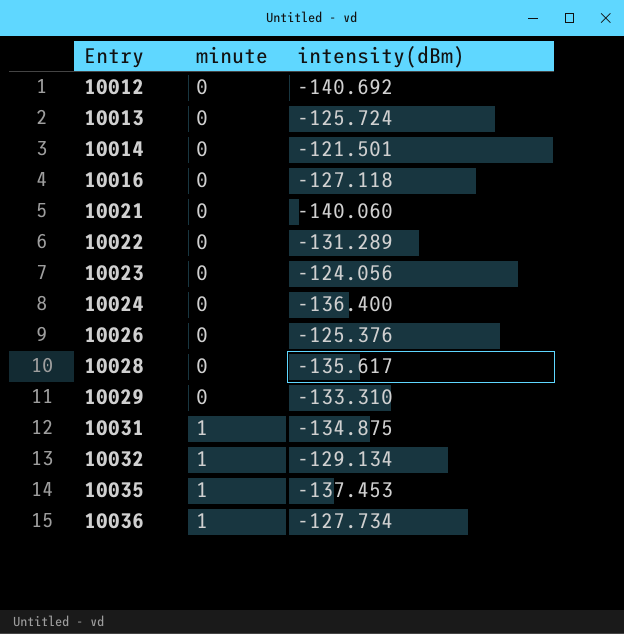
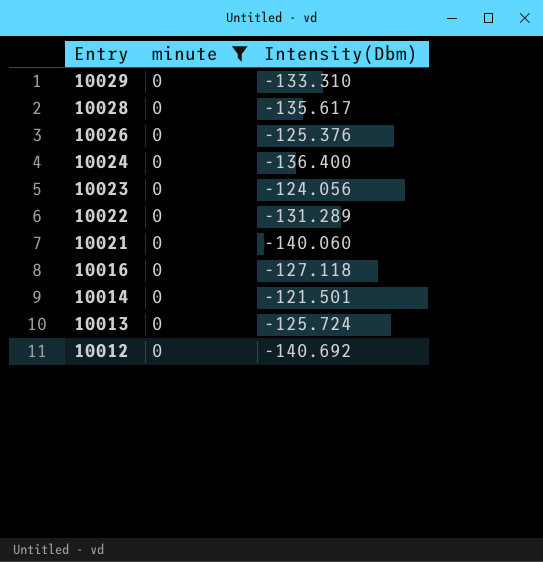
filter: none -> minute = 0
row order: Entry ascending -> Entry descending
column name: intensity(dBm) -> Intensity(Dbm)

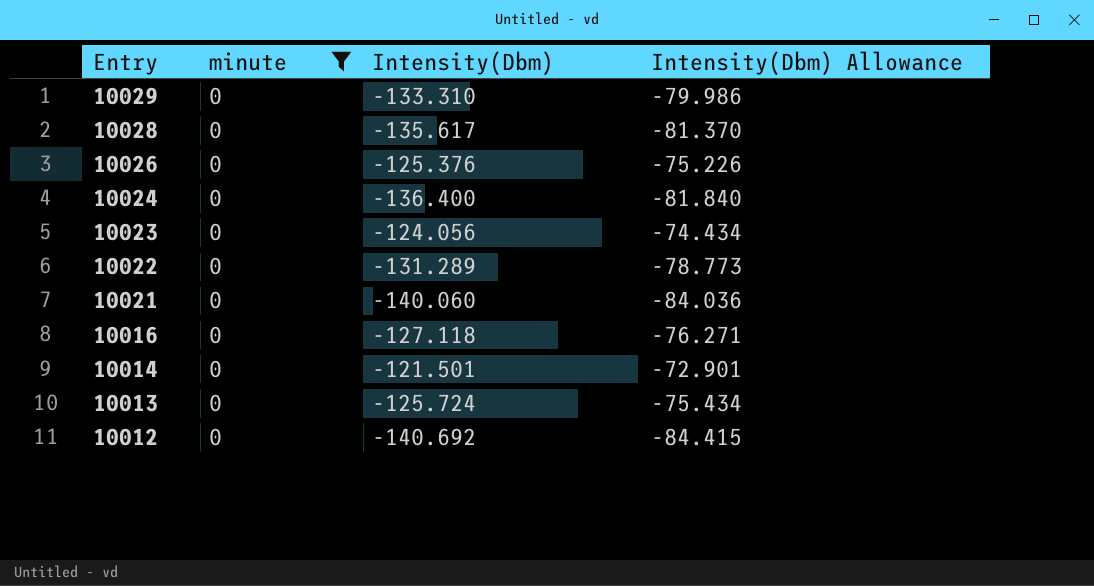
column Intensity(Dbm) Allowance | formula: none -> [Intensity(Dbm)] * 0.6

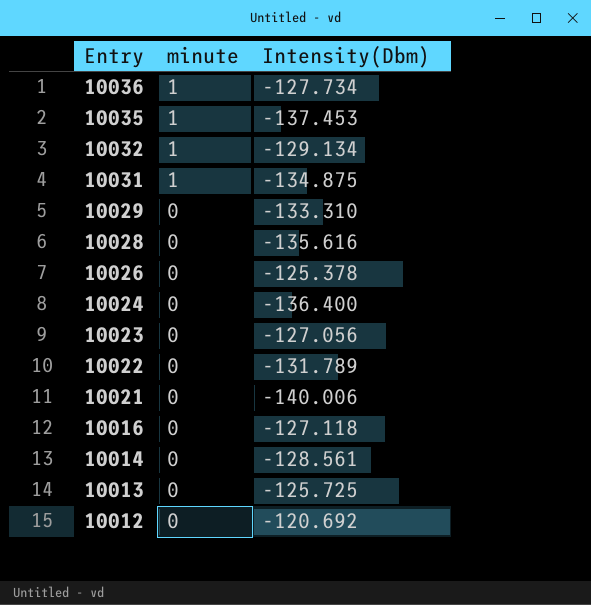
filter: minute = 0 -> none
column Intensity(Dbm) Allowance | formula: [Intensity(Dbm)] * 0.6 -> none
10028 | Intensity(Dbm): -135.617 -> -135.616
10026 | Intensity(Dbm): -125.376 -> -125.378
10023 | Intensity(Dbm): -124.056 -> -127.056
10022 | Intensity(Dbm): -131.289 -> -131.789
10021 | Intensity(Dbm): -140.060 -> -140.006
10014 | Intensity(Dbm): -121.501 -> -128.561
10013 | Intensity(Dbm): -125.724 -> -125.725
10012 | Intensity(Dbm): -140.692 -> -120.692

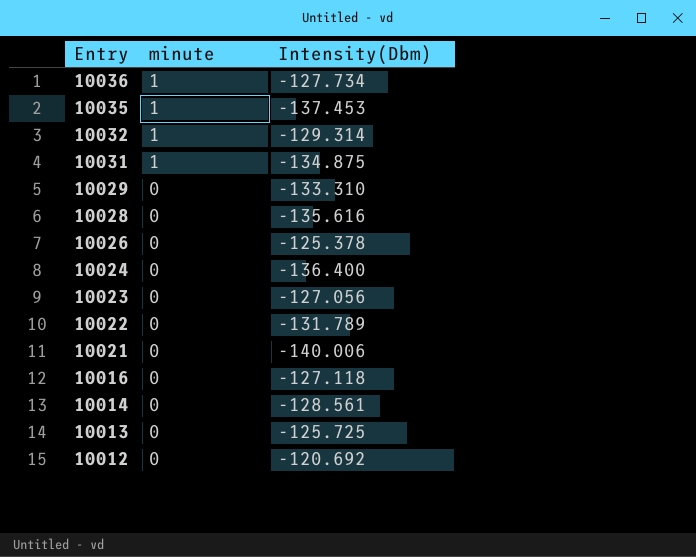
10032 | Intensity(Dbm): -129.134 -> -129.314

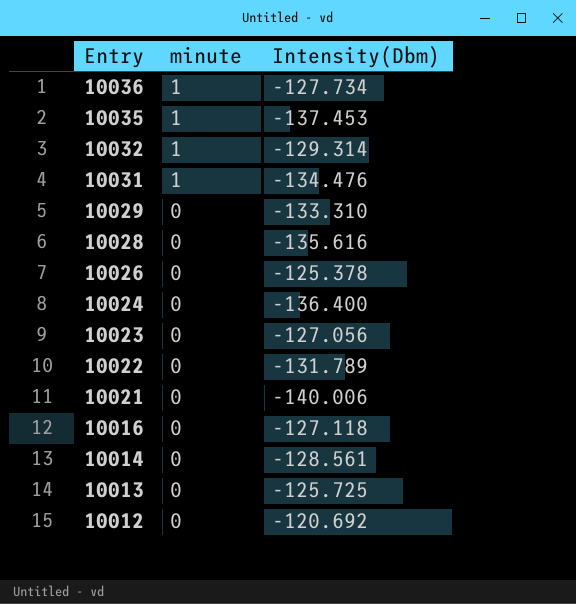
10031 | Intensity(Dbm): -134.875 -> -134.476

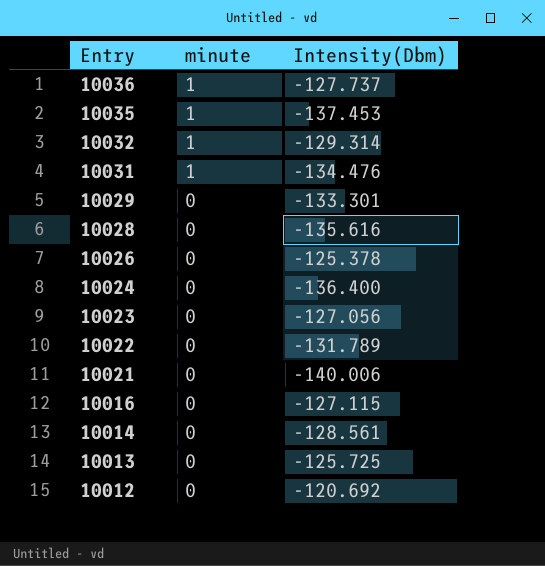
10036 | Intensity(Dbm): -127.734 -> -127.737
10029 | Intensity(Dbm): -133.310 -> -133.301
10016 | Intensity(Dbm): -127.118 -> -127.115

